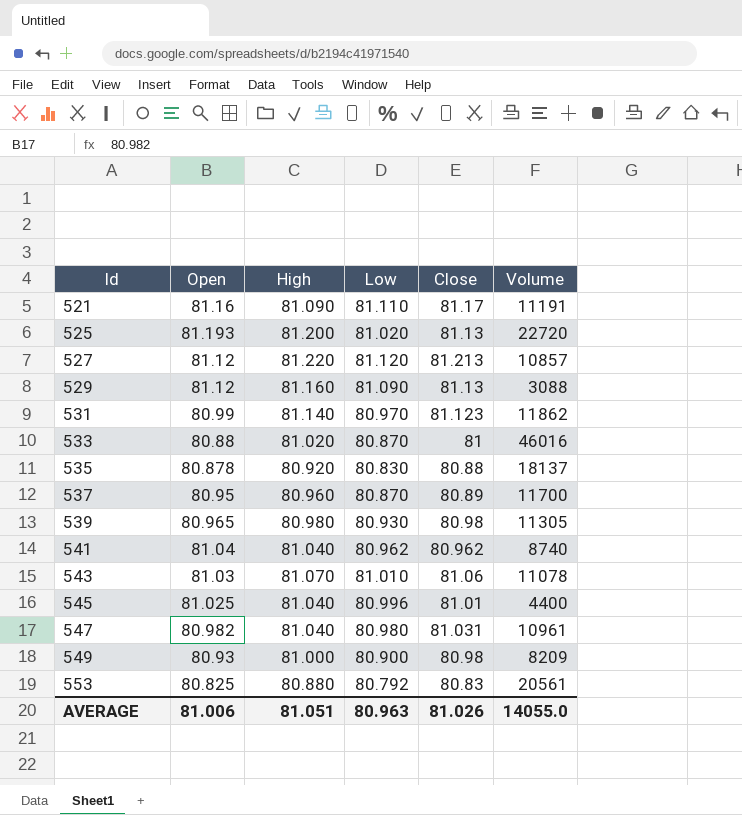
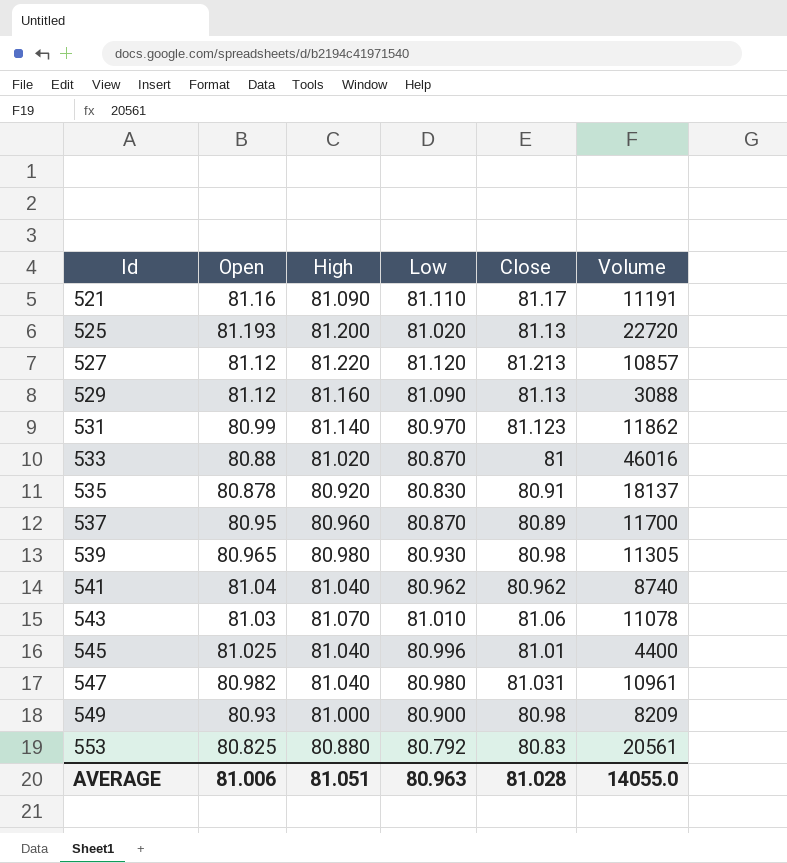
535 | Close: 80.88 -> 80.91
AVERAGE | Close: 81.026 -> 81.028

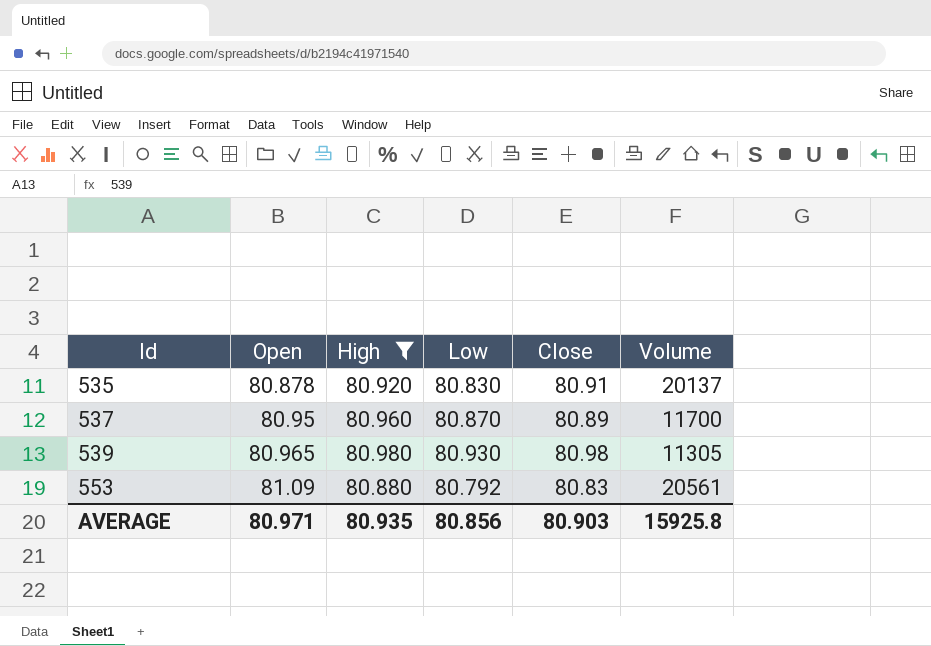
filter: none -> High <= 80.980
535 | Volume: 18137 -> 20137
553 | Open: 80.825 -> 81.09
AVERAGE | Open: 81.006 -> 80.971
AVERAGE | High: 81.051 -> 80.935
AVERAGE | Low: 80.963 -> 80.856
AVERAGE | Close: 81.028 -> 80.903
AVERAGE | Volume: 14055.0 -> 15925.8

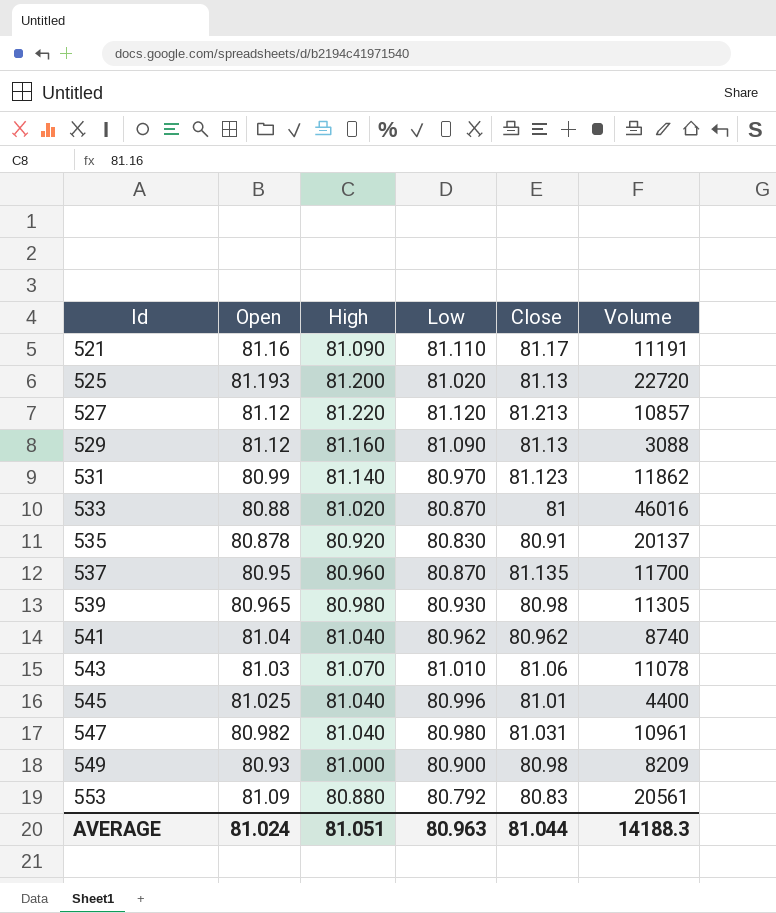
filter: High <= 80.980 -> none
537 | Close: 80.89 -> 81.135
AVERAGE | Open: 80.971 -> 81.024
AVERAGE | High: 80.935 -> 81.051
AVERAGE | Low: 80.856 -> 80.963
AVERAGE | Close: 80.903 -> 81.044
AVERAGE | Volume: 15925.8 -> 14188.3

